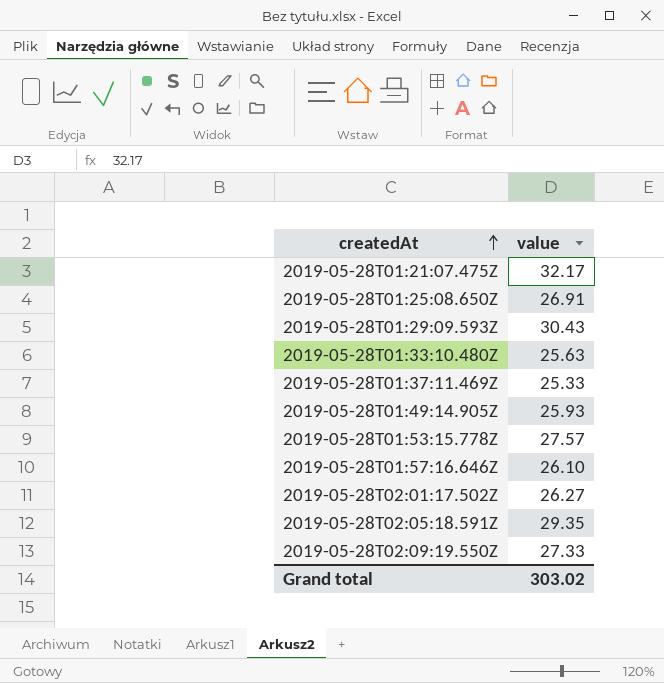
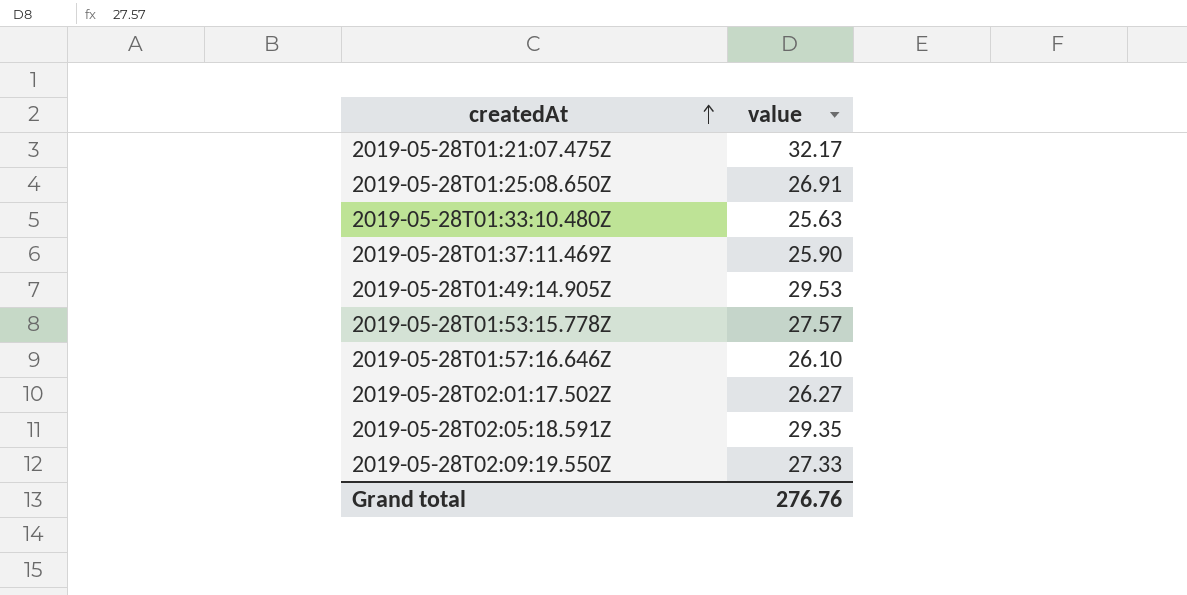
row 2019-05-28T01:29:09.593Z: 30.43 -> none
2019-05-28T01:37:11.469Z | value: 25.33 -> 25.90
2019-05-28T01:49:14.905Z | value: 25.93 -> 29.53
Grand total | value: 303.02 -> 276.76

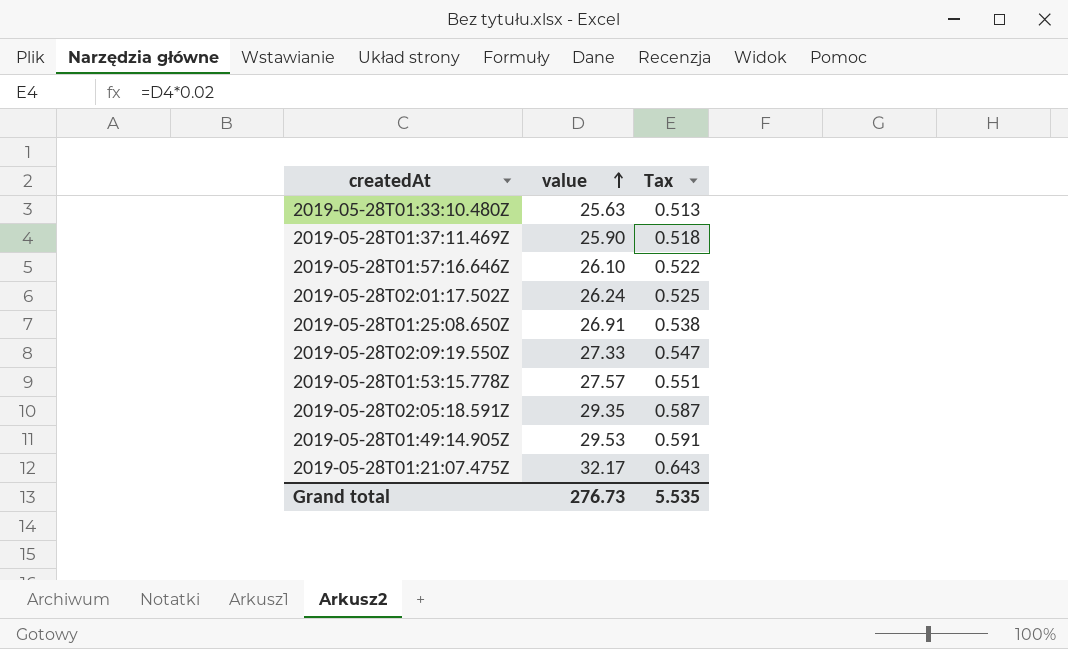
row order: createdAt ascending -> value ascending
column Tax | formula: none -> [value] * 0.02
2019-05-28T02:01:17.502Z | value: 26.27 -> 26.24
Grand total | value: 276.76 -> 276.73

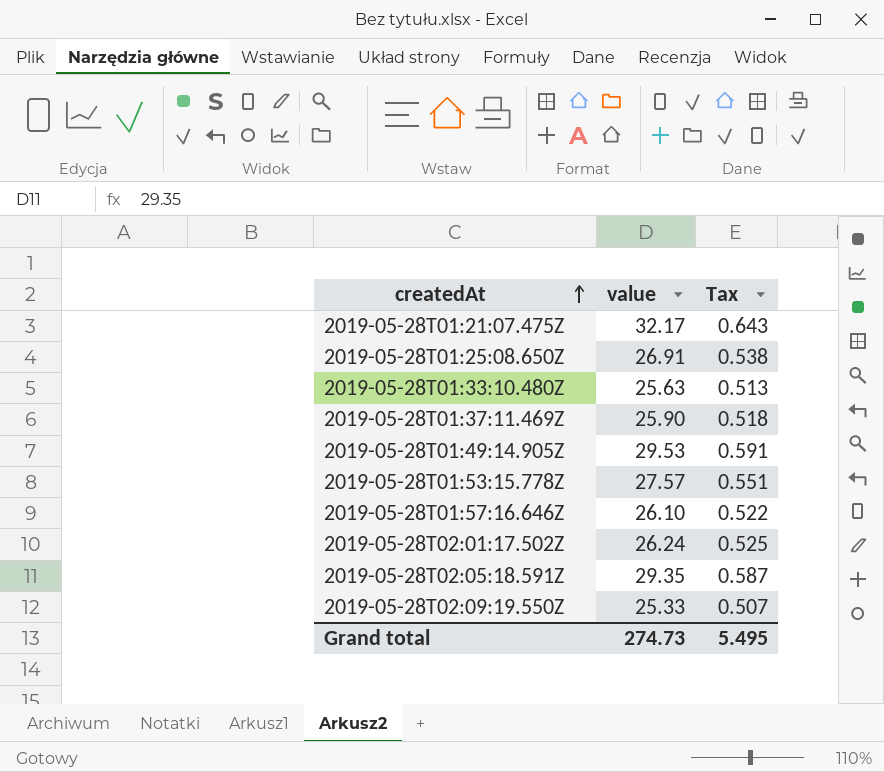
row order: value ascending -> createdAt ascending
2019-05-28T02:09:19.550Z | value: 27.33 -> 25.33
2019-05-28T02:09:19.550Z | Tax: 0.547 -> 0.507
Grand total | value: 276.73 -> 274.73
Grand total | Tax: 5.535 -> 5.495

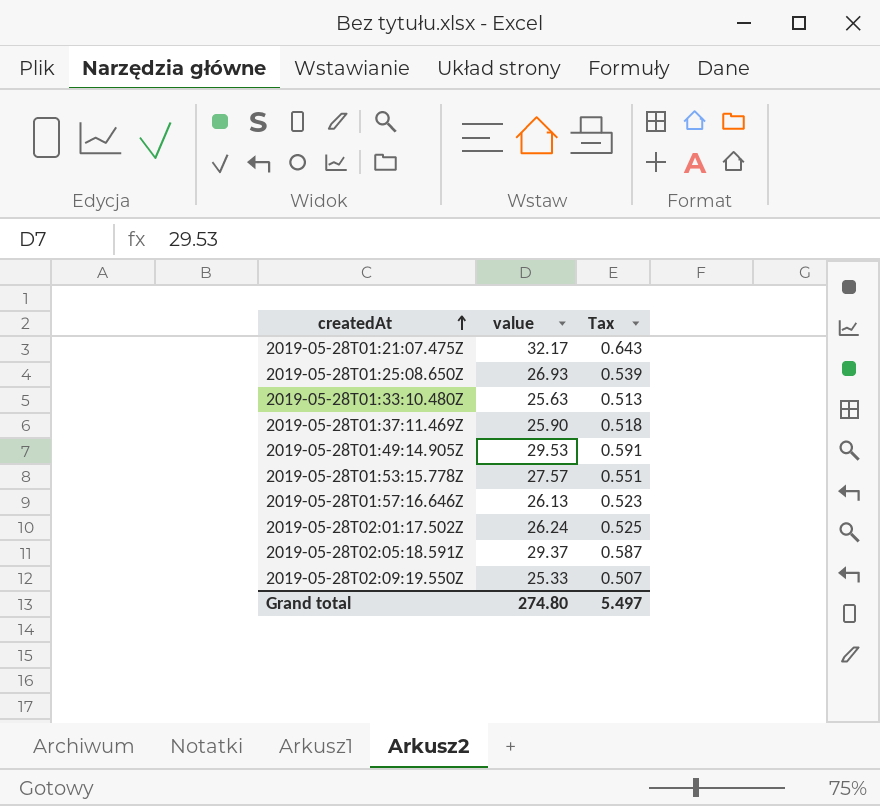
2019-05-28T01:25:08.650Z | value: 26.91 -> 26.93
2019-05-28T01:25:08.650Z | Tax: 0.538 -> 0.539
2019-05-28T01:57:16.646Z | value: 26.10 -> 26.13
2019-05-28T01:57:16.646Z | Tax: 0.522 -> 0.523
2019-05-28T02:05:18.591Z | value: 29.35 -> 29.37
Grand total | value: 274.73 -> 274.80
Grand total | Tax: 5.495 -> 5.497

